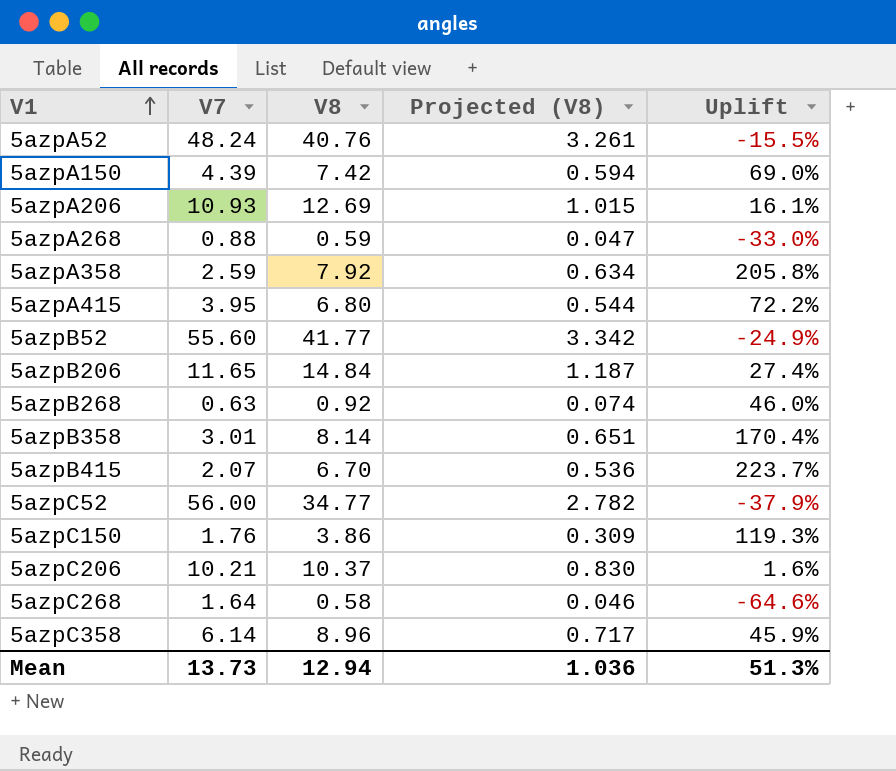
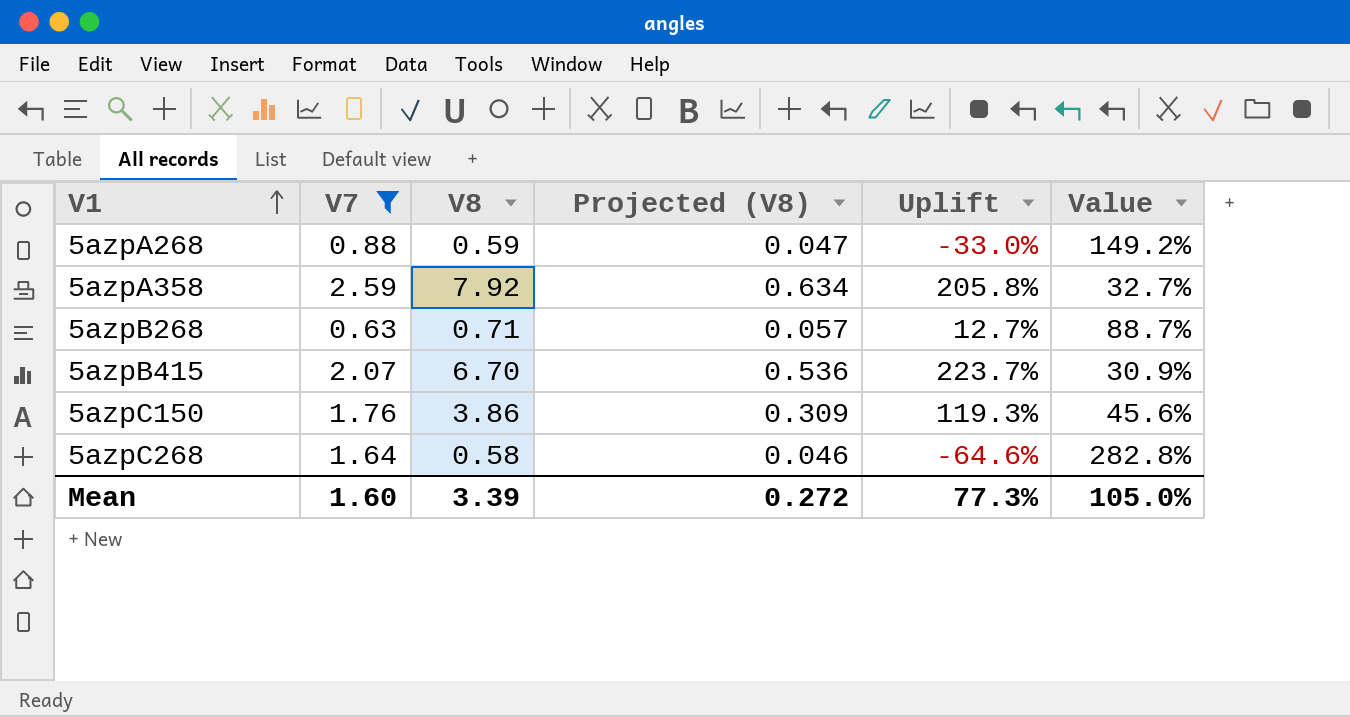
filter: none -> V7 <= 2.59
column Value | formula: none -> [V7] / [V8]
5azpB268 | V8: 0.92 -> 0.71
5azpB268 | Projected (V8): 0.074 -> 0.057
5azpB268 | Uplift: 46.0% -> 12.7%
Mean | V7: 13.73 -> 1.60
Mean | V8: 12.94 -> 3.39
Mean | Projected (V8): 1.036 -> 0.272
Mean | Uplift: 51.3% -> 77.3%

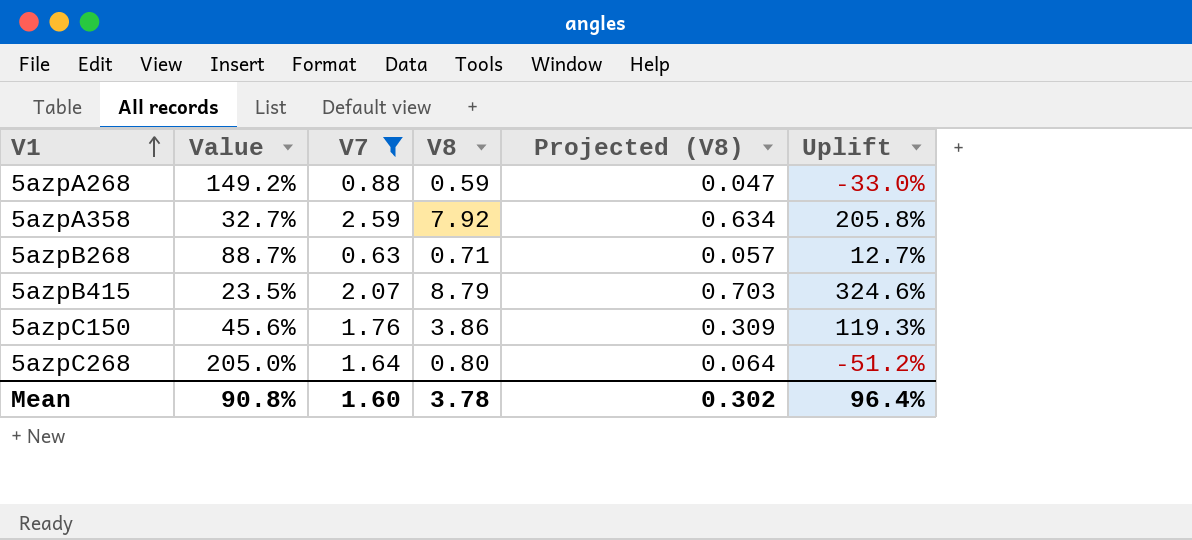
column Value | position: 6 -> 2
5azpB415 | Value: 30.9% -> 23.5%
5azpB415 | V8: 6.70 -> 8.79
5azpB415 | Projected (V8): 0.536 -> 0.703
5azpB415 | Uplift: 223.7% -> 324.6%
5azpC268 | Value: 282.8% -> 205.0%
5azpC268 | V8: 0.58 -> 0.80
5azpC268 | Projected (V8): 0.046 -> 0.064
5azpC268 | Uplift: -64.6% -> -51.2%
Mean | Value: 105.0% -> 90.8%
Mean | V8: 3.39 -> 3.78
Mean | Projected (V8): 0.272 -> 0.302
Mean | Uplift: 77.3% -> 96.4%

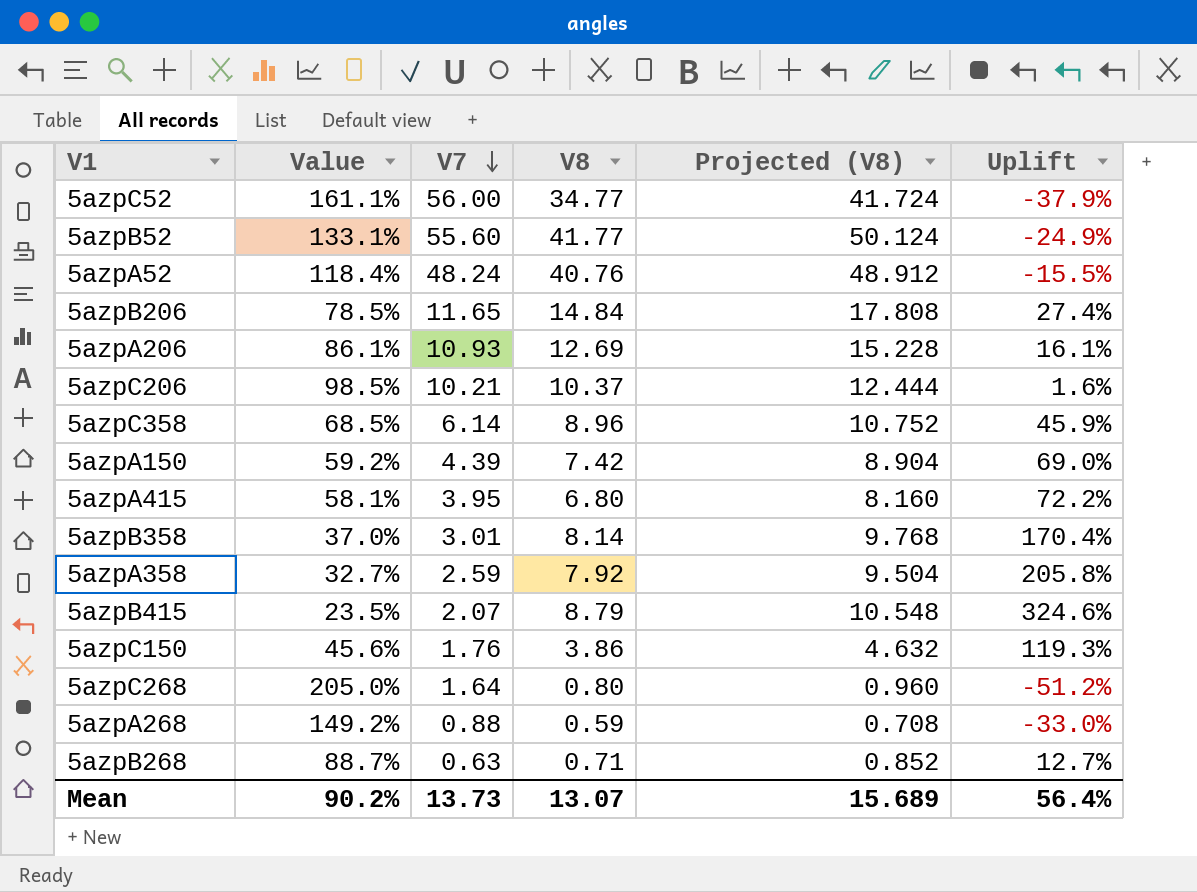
filter: V7 <= 2.59 -> none
row order: V1 ascending -> V7 descending
column Projected (V8) | formula: [V8] * 0.08 -> [V8] * 1.2
Mean | Value: 90.8% -> 90.2%
Mean | V7: 1.60 -> 13.73
Mean | V8: 3.78 -> 13.07
Mean | Projected (V8): 0.302 -> 15.689
Mean | Uplift: 96.4% -> 56.4%

